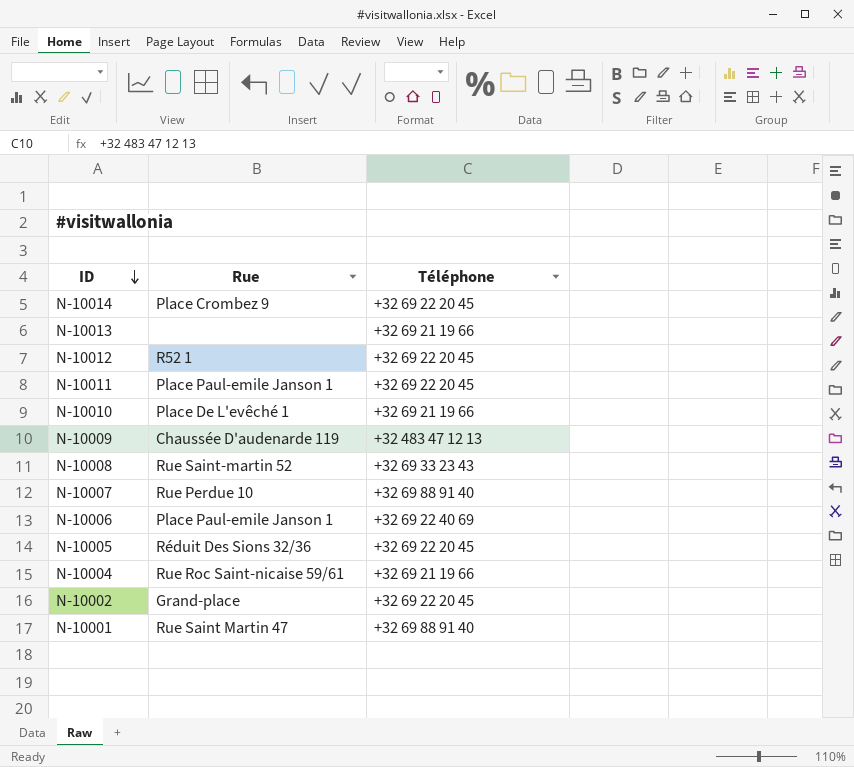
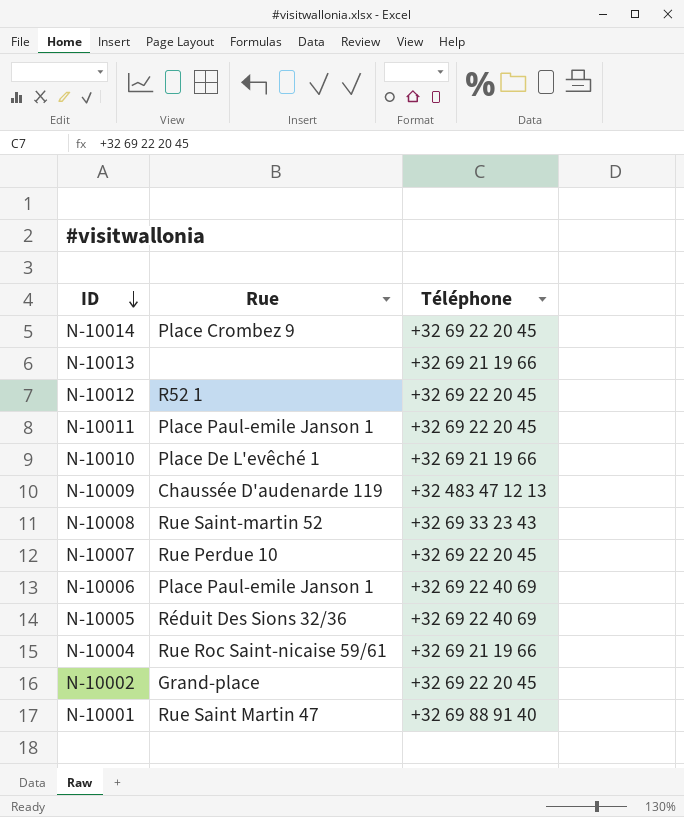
N-10007 | Téléphone: +32 69 88 91 40 -> +32 69 22 20 45
N-10005 | Téléphone: +32 69 22 20 45 -> +32 69 22 40 69

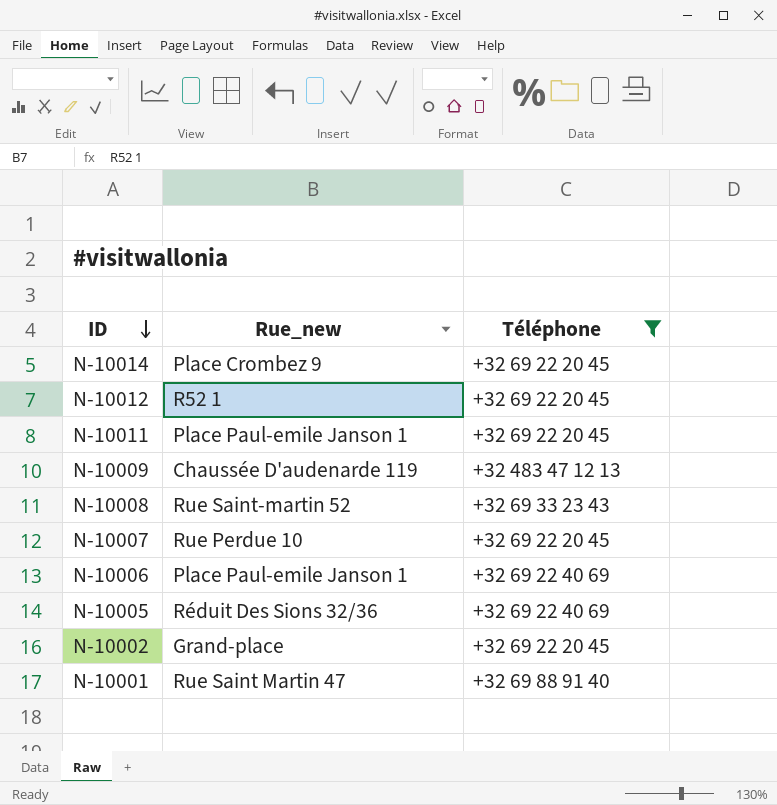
filter: none -> Téléphone != +32 69 21 19 66
column name: Rue -> Rue_new

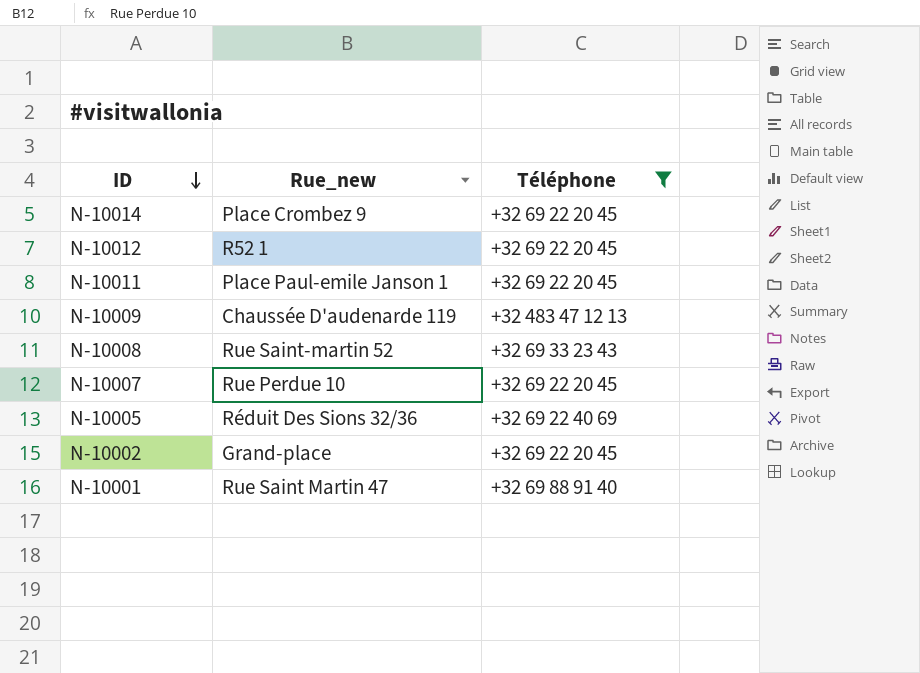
row N-10006: Place Paul-emile Janson 1 | +32 69 22 40 69 -> none

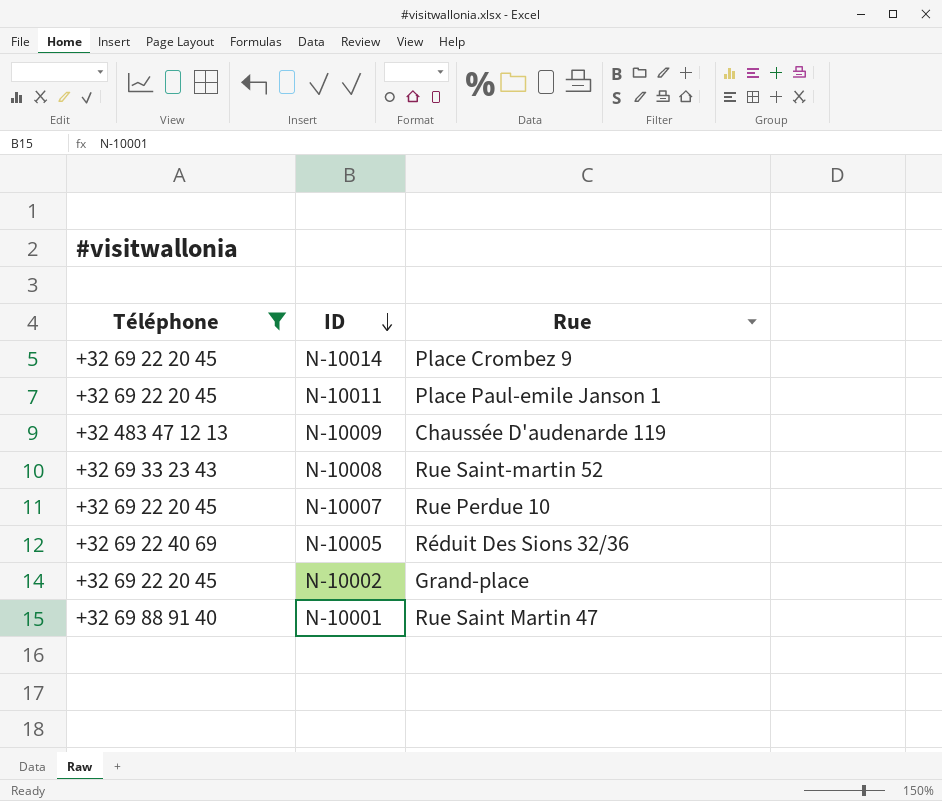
column Téléphone | position: 3 -> 1
column name: Rue_new -> Rue
row N-10012: R52 1 | +32 69 22 20 45 -> none

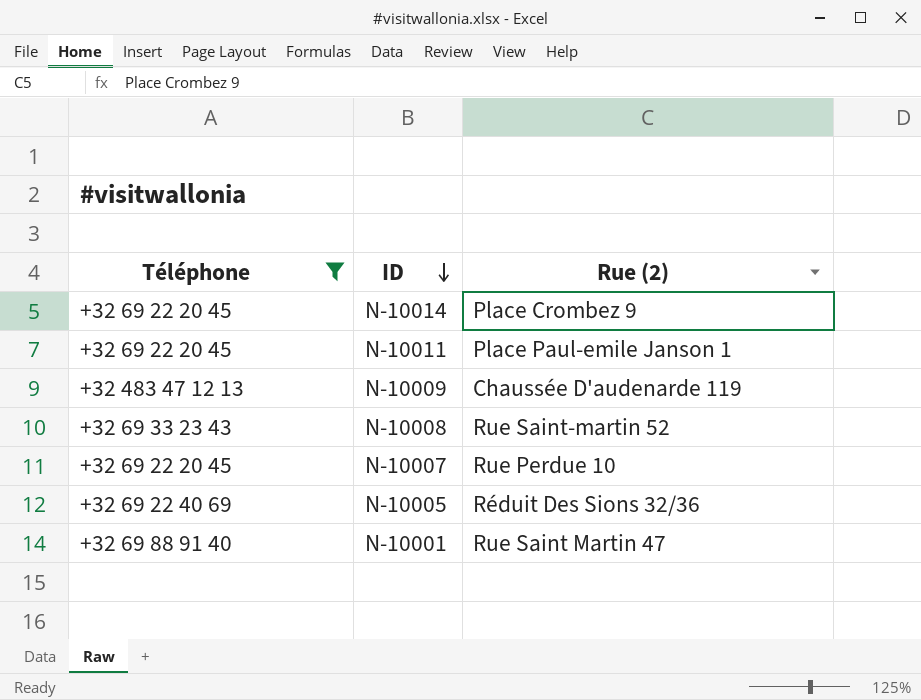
column name: Rue -> Rue (2)
row N-10002: +32 69 22 20 45 | Grand-place -> none

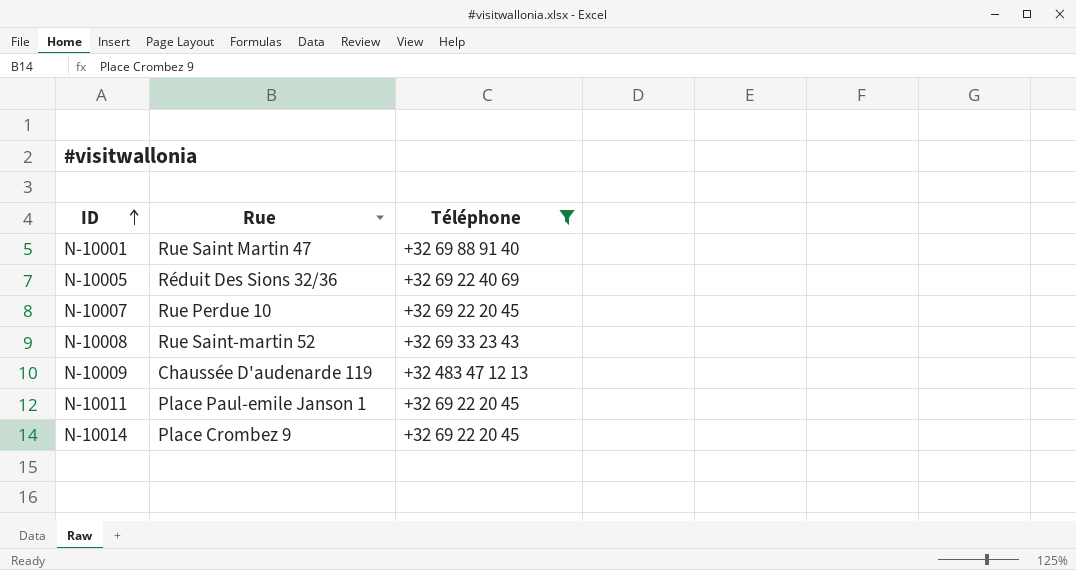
row order: ID descending -> ID ascending
column name: Rue (2) -> Rue
column Téléphone | position: 1 -> 3

